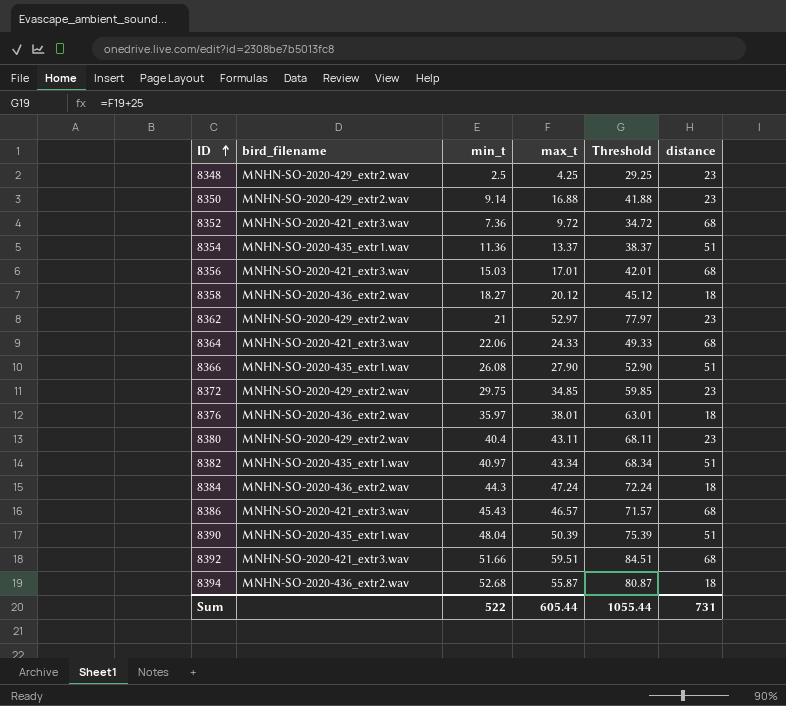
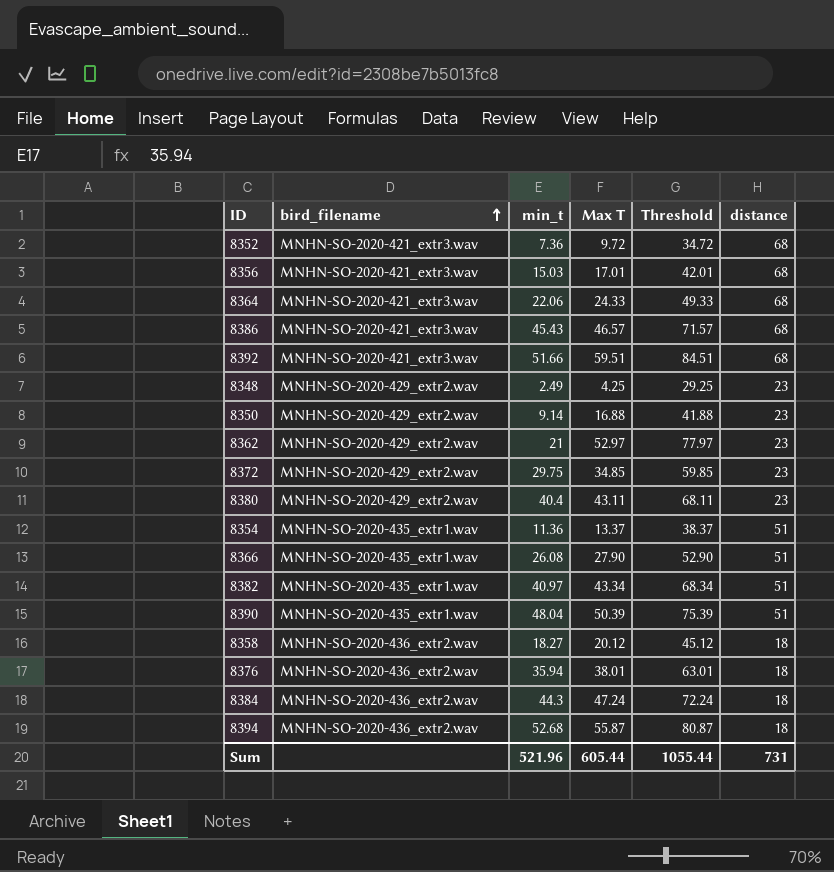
row order: ID ascending -> bird_filename ascending
column name: max_t -> Max T
8348 | min_t: 2.5 -> 2.49
8376 | min_t: 35.97 -> 35.94
Sum | min_t: 522 -> 521.96

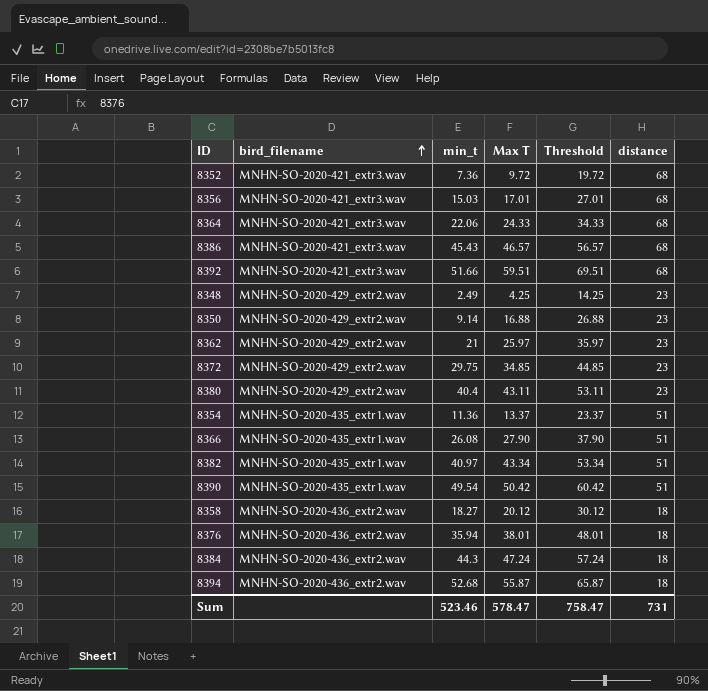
column Threshold | formula: [Max T] + 25 -> [Max T] + 10
8362 | Max T: 52.97 -> 25.97
8390 | min_t: 48.04 -> 49.54
8390 | Max T: 50.39 -> 50.42
Sum | min_t: 521.96 -> 523.46
Sum | Max T: 605.44 -> 578.47
Sum | Threshold: 1055.44 -> 758.47

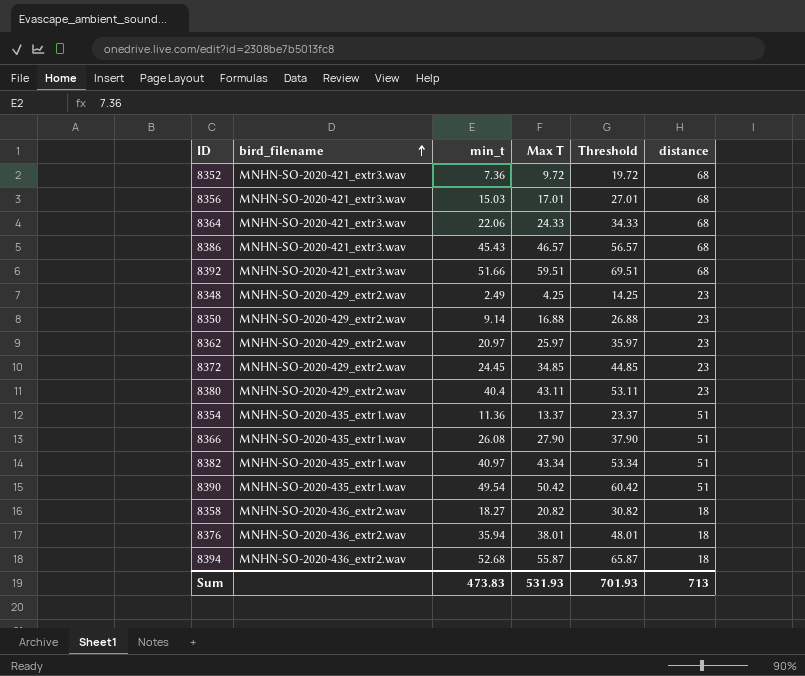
row 8384: MNHN-SO-2020-436_extr2.wav | 44.3 | 47.24 | 57.24 | 18 -> none
8362 | min_t: 21 -> 20.97
8372 | min_t: 29.75 -> 24.45
8358 | Max T: 20.12 -> 20.82
8358 | Threshold: 30.12 -> 30.82
Sum | min_t: 523.46 -> 473.83
Sum | Max T: 578.47 -> 531.93
Sum | Threshold: 758.47 -> 701.93
Sum | distance: 731 -> 713

